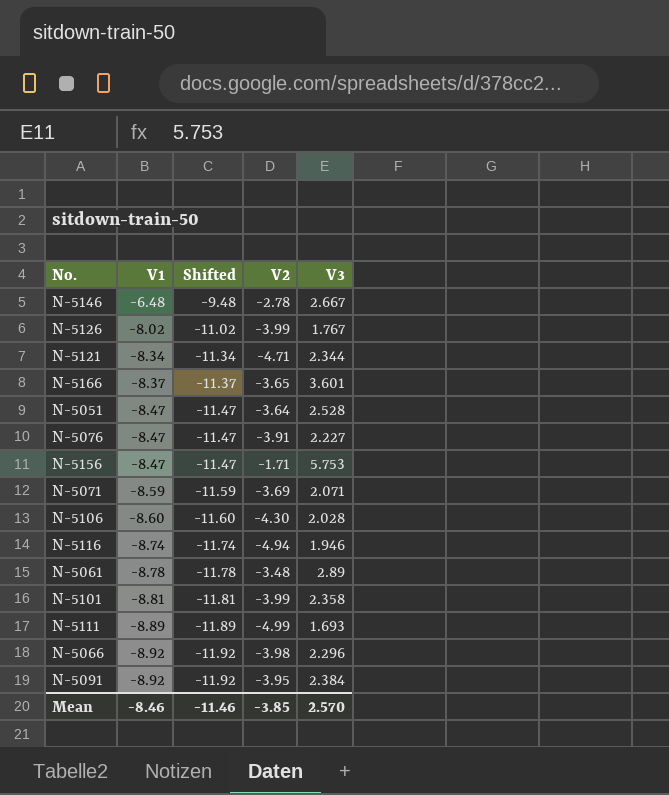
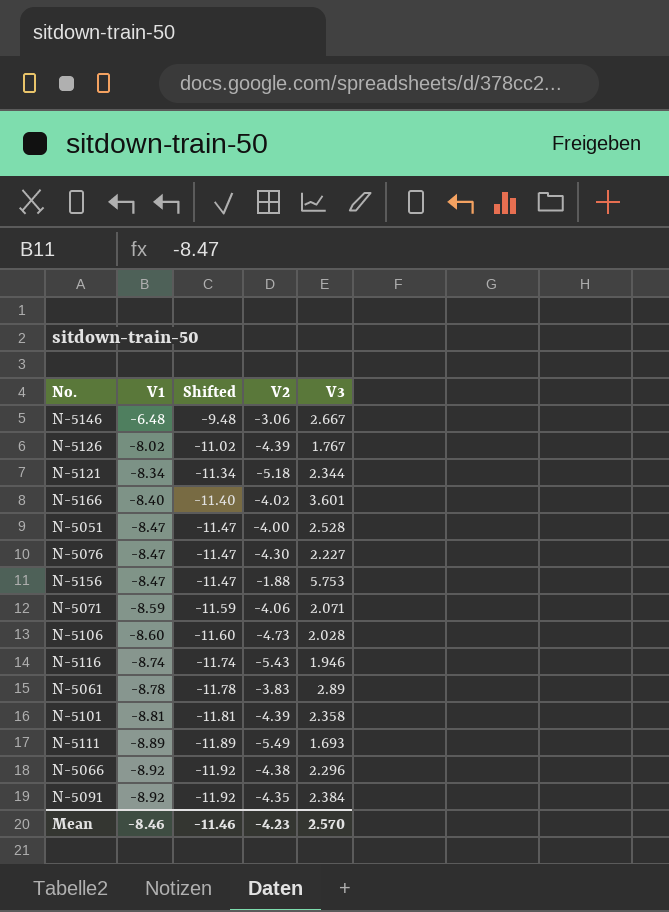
N-5146 | V2: -2.78 -> -3.06
N-5126 | V2: -3.99 -> -4.39
N-5121 | V2: -4.71 -> -5.18
N-5166 | V1: -8.37 -> -8.40
N-5166 | Shifted: -11.37 -> -11.40
N-5166 | V2: -3.65 -> -4.02
N-5051 | V2: -3.64 -> -4.00
N-5076 | V2: -3.91 -> -4.30
N-5156 | V2: -1.71 -> -1.88
N-5071 | V2: -3.69 -> -4.06
N-5106 | V2: -4.30 -> -4.73
N-5116 | V2: -4.94 -> -5.43
N-5061 | V2: -3.48 -> -3.83
N-5101 | V2: -3.99 -> -4.39
N-5111 | V2: -4.99 -> -5.49
N-5066 | V2: -3.98 -> -4.38
N-5091 | V2: -3.95 -> -4.35
Mean | V2: -3.85 -> -4.23

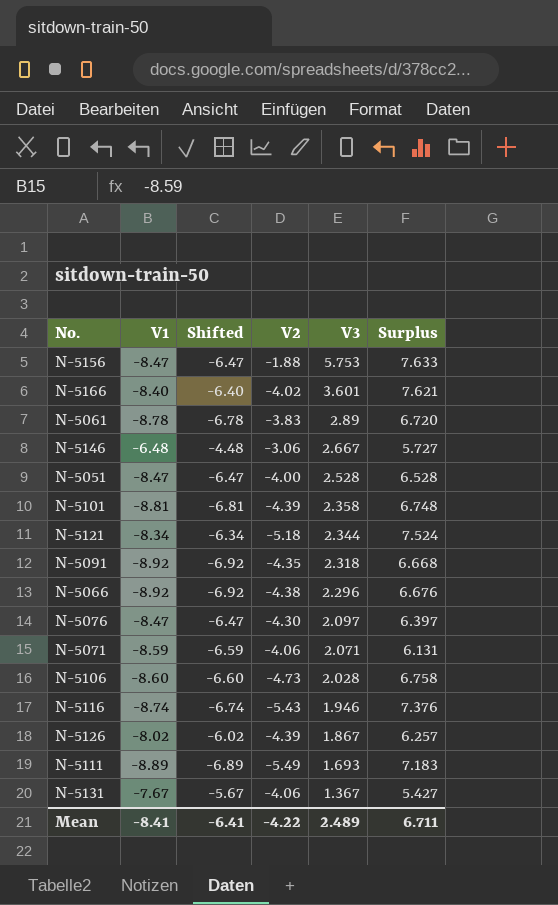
row order: V1 descending -> V3 descending
column Shifted | formula: [V1] - 3 -> [V1] + 2
column Surplus | formula: none -> [V3] - [V2]
N-5091 | V3: 2.384 -> 2.318
N-5076 | V3: 2.227 -> 2.097
N-5126 | V3: 1.767 -> 1.867
row N-5131: none -> -7.67 | -5.67 | -4.06 | 1.367 | 5.427
Mean | V1: -8.46 -> -8.41
Mean | Shifted: -11.46 -> -6.41
Mean | V2: -4.23 -> -4.22
Mean | V3: 2.570 -> 2.489

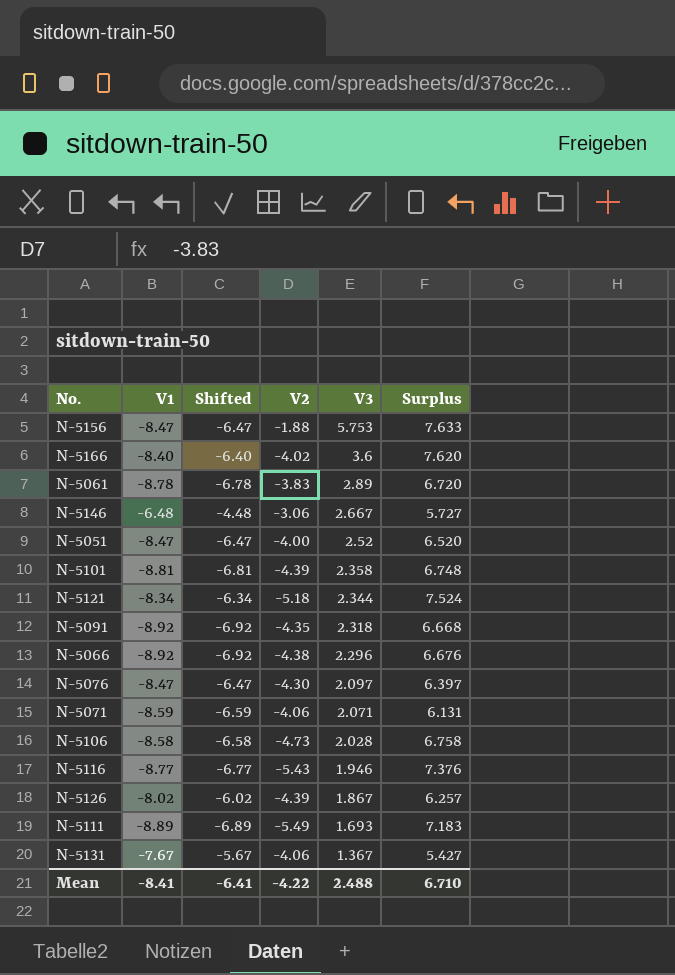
N-5166 | V3: 3.601 -> 3.6
N-5166 | Surplus: 7.621 -> 7.620
N-5051 | V3: 2.528 -> 2.52
N-5051 | Surplus: 6.528 -> 6.520
N-5106 | V1: -8.60 -> -8.58
N-5106 | Shifted: -6.60 -> -6.58
N-5116 | V1: -8.74 -> -8.77
N-5116 | Shifted: -6.74 -> -6.77
Mean | V3: 2.489 -> 2.488
Mean | Surplus: 6.711 -> 6.710

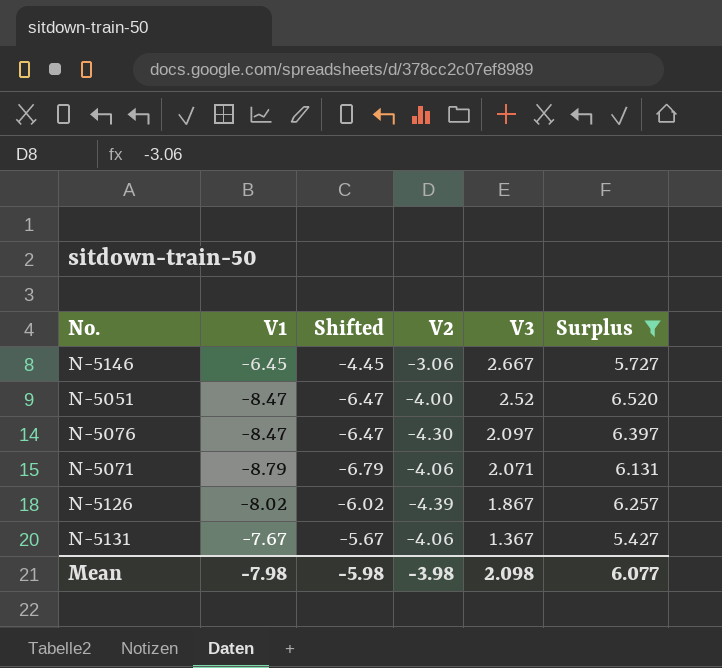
filter: none -> Surplus <= 6.520
N-5146 | V1: -6.48 -> -6.45
N-5146 | Shifted: -4.48 -> -4.45
N-5071 | V1: -8.59 -> -8.79
N-5071 | Shifted: -6.59 -> -6.79
Mean | V1: -8.41 -> -7.98
Mean | Shifted: -6.41 -> -5.98
Mean | V2: -4.22 -> -3.98
Mean | V3: 2.488 -> 2.098
Mean | Surplus: 6.710 -> 6.077

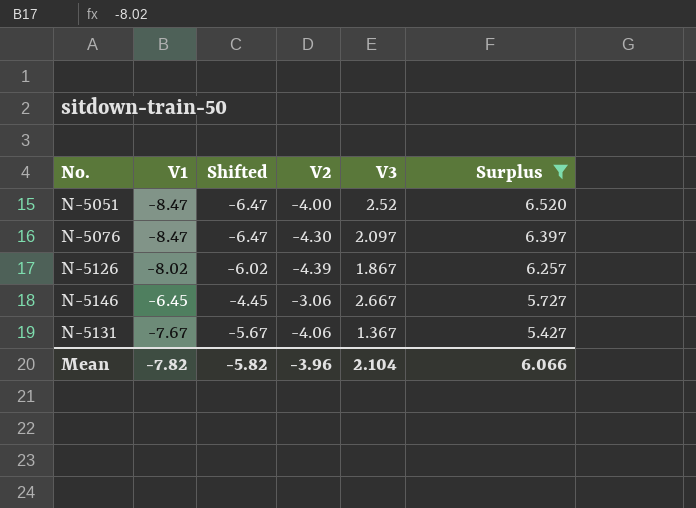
row order: V3 descending -> Surplus descending
row N-5071: -8.79 | -6.79 | -4.06 | 2.071 | 6.131 -> none
Mean | V1: -7.98 -> -7.82
Mean | Shifted: -5.98 -> -5.82
Mean | V2: -3.98 -> -3.96
Mean | V3: 2.098 -> 2.104
Mean | Surplus: 6.077 -> 6.066

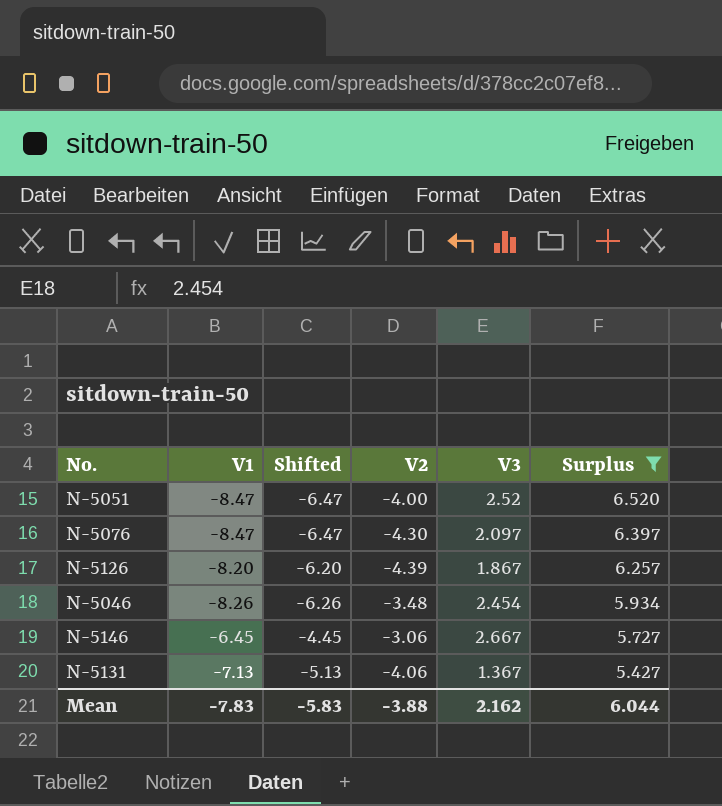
N-5126 | V1: -8.02 -> -8.20
N-5126 | Shifted: -6.02 -> -6.20
row N-5046: none -> -8.26 | -6.26 | -3.48 | 2.454 | 5.934
N-5131 | V1: -7.67 -> -7.13
N-5131 | Shifted: -5.67 -> -5.13
Mean | V1: -7.82 -> -7.83
Mean | Shifted: -5.82 -> -5.83
Mean | V2: -3.96 -> -3.88
Mean | V3: 2.104 -> 2.162
Mean | Surplus: 6.066 -> 6.044

